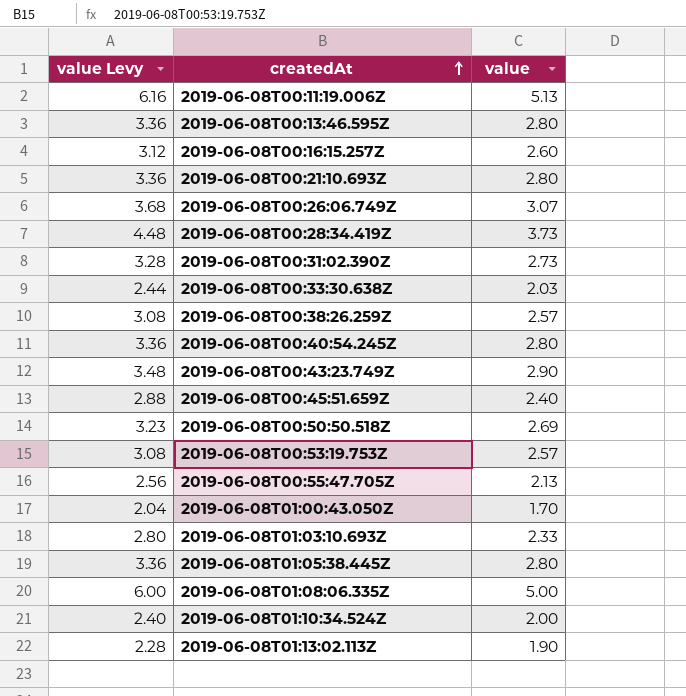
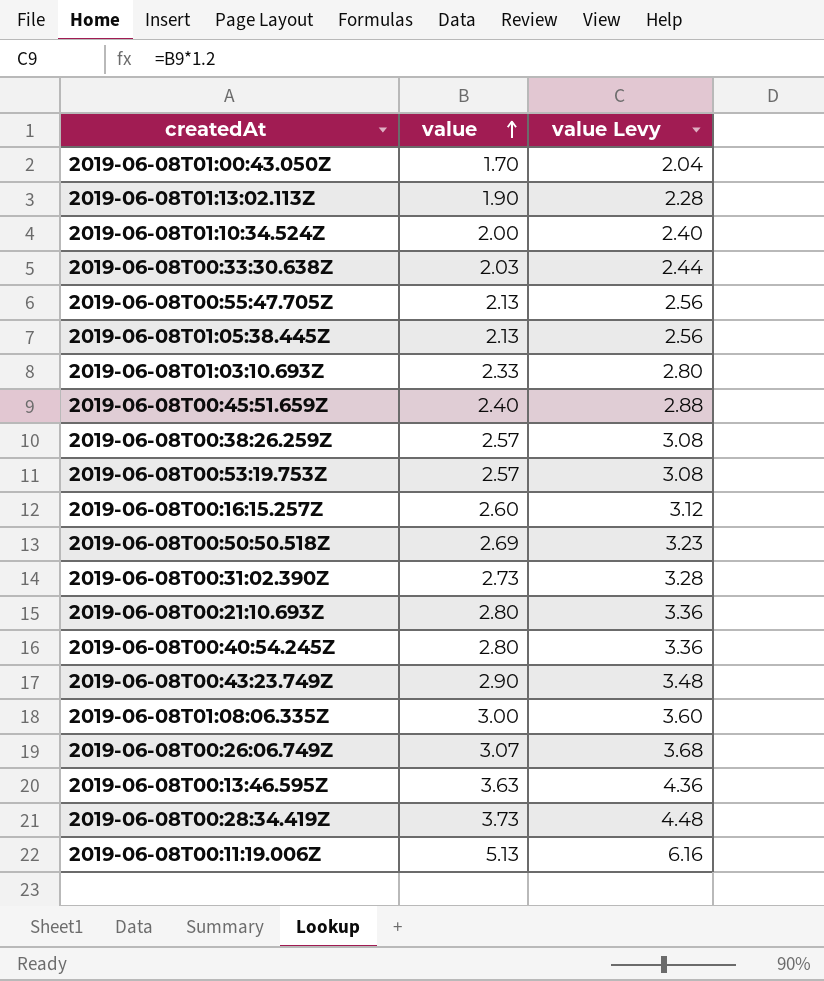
row order: createdAt ascending -> value ascending
column value Levy | position: 1 -> 3
2019-06-08T01:05:38.445Z | value: 2.80 -> 2.13
2019-06-08T01:05:38.445Z | value Levy: 3.36 -> 2.56
2019-06-08T01:08:06.335Z | value: 5.00 -> 3.00
2019-06-08T01:08:06.335Z | value Levy: 6.00 -> 3.60
2019-06-08T00:13:46.595Z | value: 2.80 -> 3.63
2019-06-08T00:13:46.595Z | value Levy: 3.36 -> 4.36

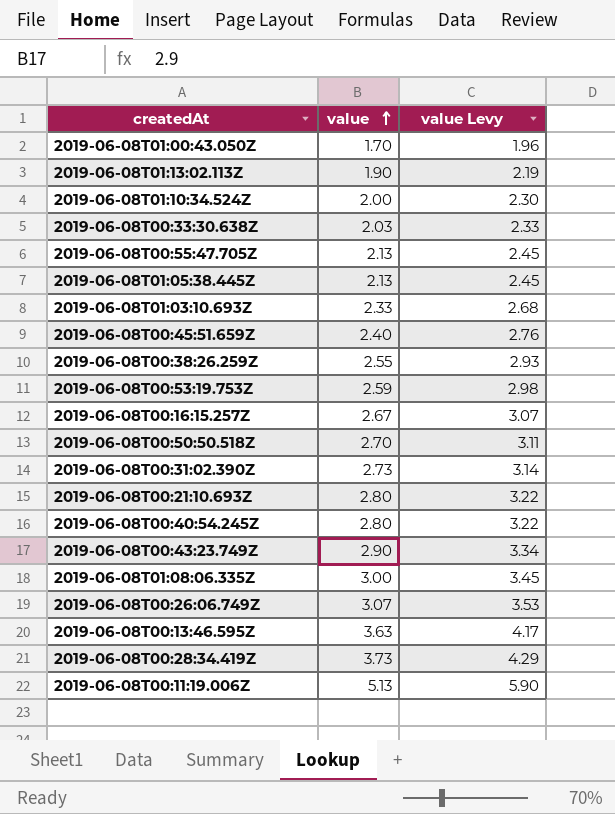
column value Levy | formula: [value] * 1.2 -> [value] * 1.15
2019-06-08T00:38:26.259Z | value: 2.57 -> 2.55
2019-06-08T00:53:19.753Z | value: 2.57 -> 2.59
2019-06-08T00:16:15.257Z | value: 2.60 -> 2.67
2019-06-08T00:50:50.518Z | value: 2.69 -> 2.70

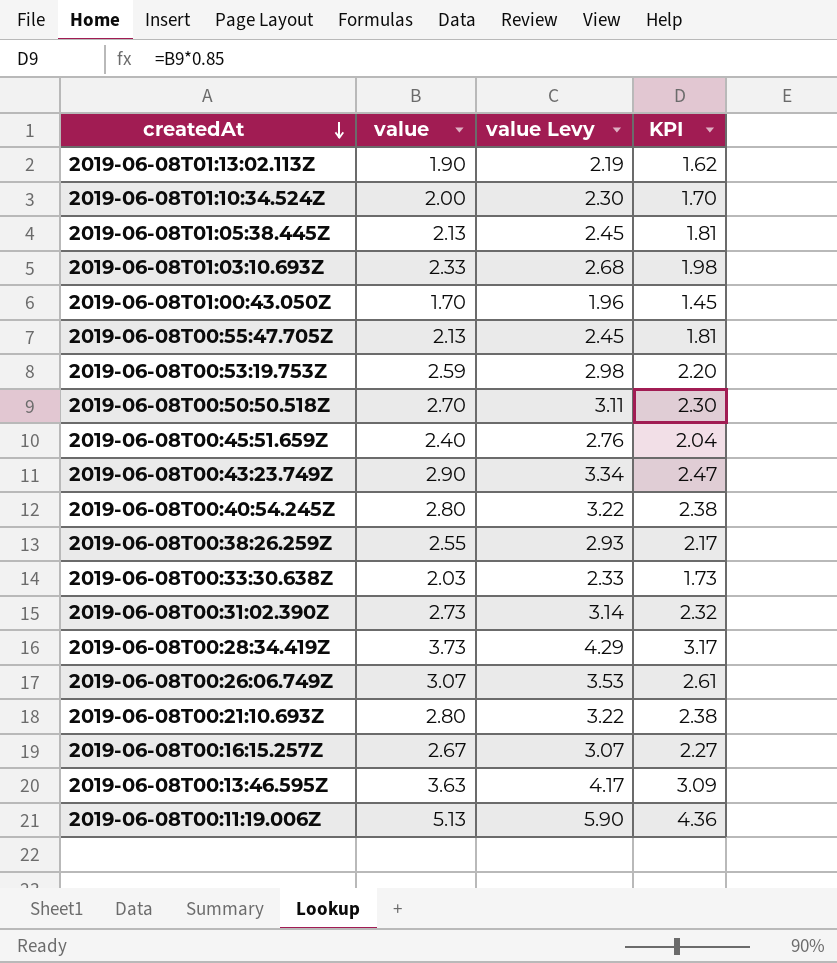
row order: value ascending -> createdAt descending
column KPI | formula: none -> [value] * 0.85
row 2019-06-08T01:08:06.335Z: 3.00 | 3.45 -> none

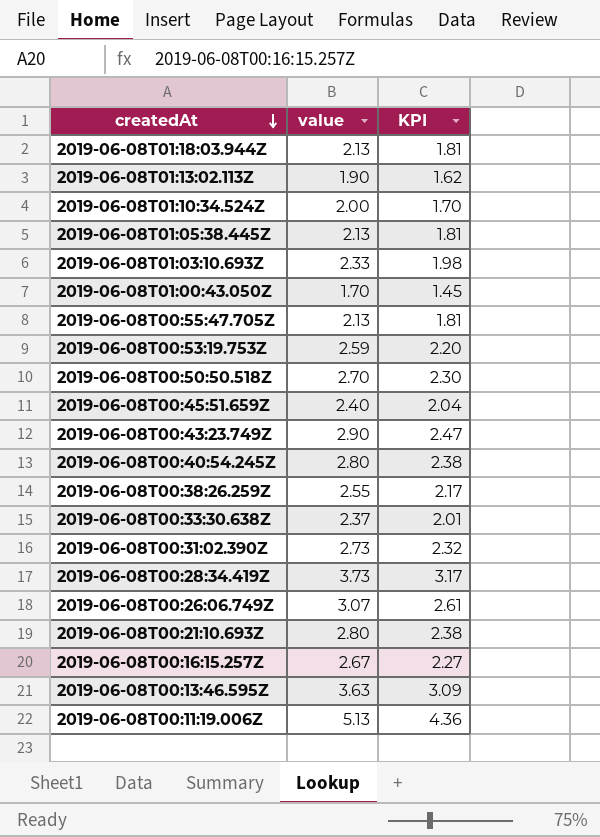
column value Levy | formula: [value] * 1.15 -> none
row 2019-06-08T01:18:03.944Z: none -> 2.13 | 1.81
2019-06-08T00:33:30.638Z | value: 2.03 -> 2.37
2019-06-08T00:33:30.638Z | KPI: 1.73 -> 2.01

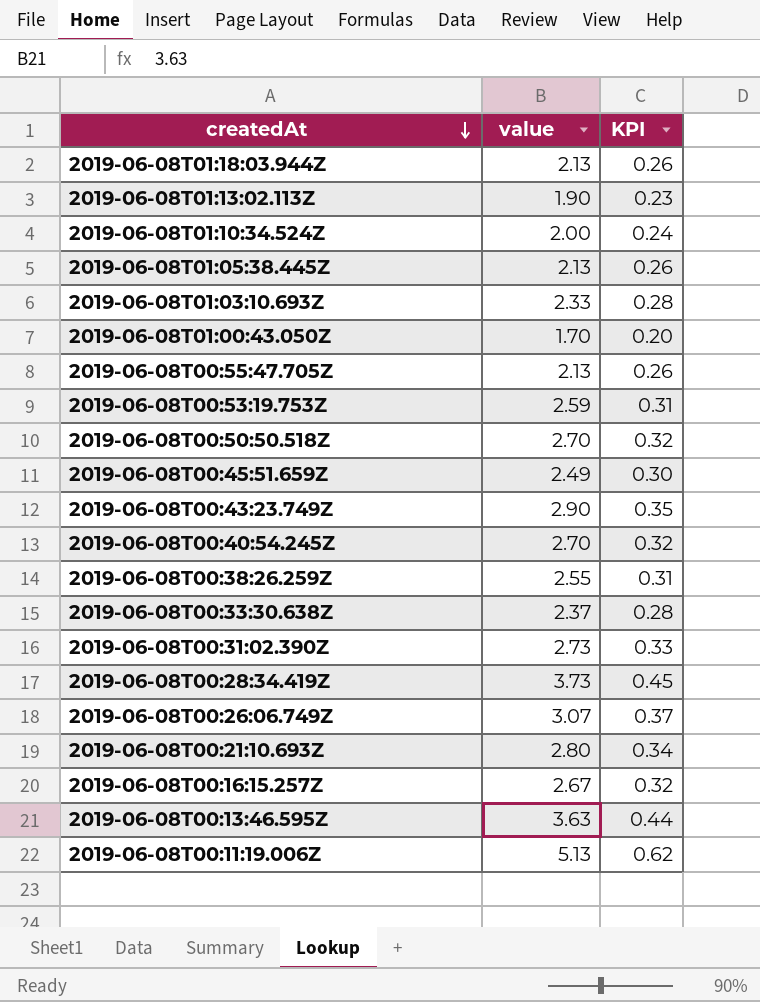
column KPI | formula: [value] * 0.85 -> [value] * 0.12
2019-06-08T00:45:51.659Z | value: 2.40 -> 2.49
2019-06-08T00:40:54.245Z | value: 2.80 -> 2.70

